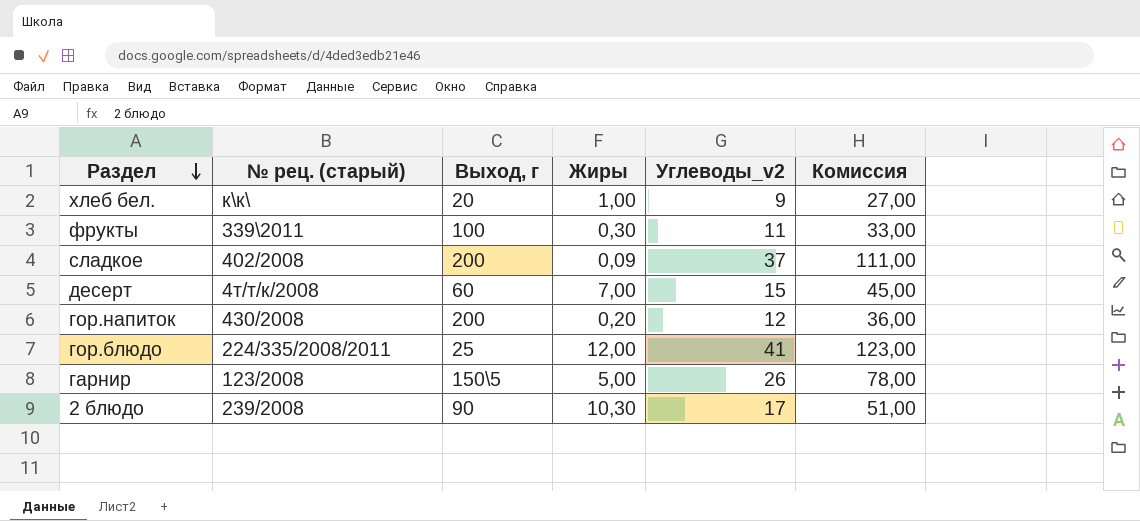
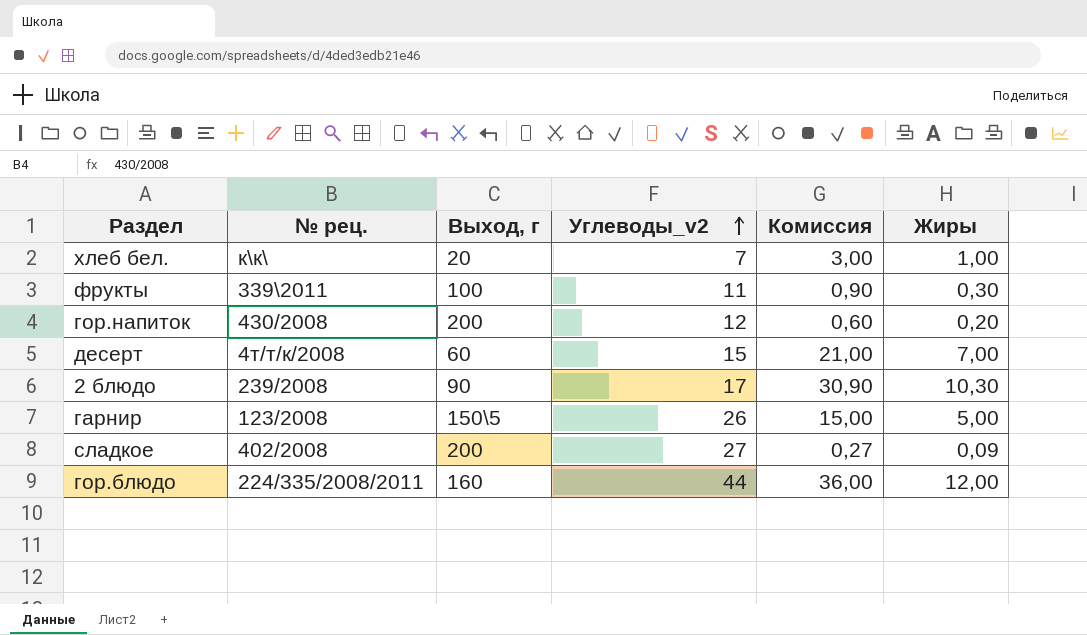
row order: Раздел descending -> Углеводы_v2 ascending
column name: № рец. (старый) -> № рец.
column Комиссия | formula: [Углеводы_v2] * 3 -> [Жиры] * 3
column Жиры | position: 4 -> 6
хлеб бел. | Углеводы_v2: 9 -> 7
сладкое | Углеводы_v2: 37 -> 27
гор.блюдо | Выход, г: 25 -> 160
гор.блюдо | Углеводы_v2: 41 -> 44

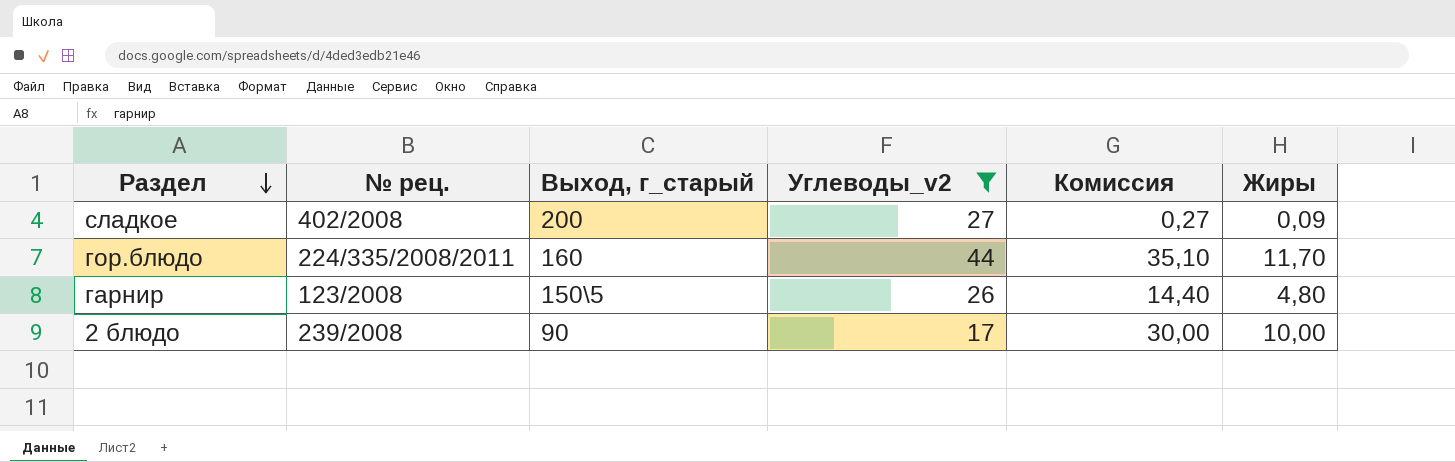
filter: none -> Углеводы_v2 >= 17
row order: Углеводы_v2 ascending -> Раздел descending
column name: Выход, г -> Выход, г_старый
гор.блюдо | Комиссия: 36,00 -> 35,10
гор.блюдо | Жиры: 12,00 -> 11,70
гарнир | Комиссия: 15,00 -> 14,40
гарнир | Жиры: 5,00 -> 4,80
2 блюдо | Комиссия: 30,90 -> 30,00
2 блюдо | Жиры: 10,30 -> 10,00

